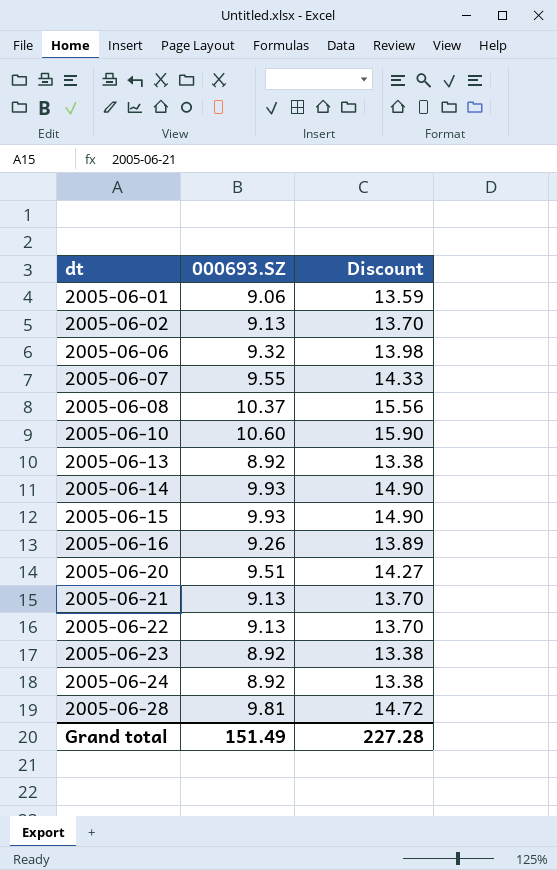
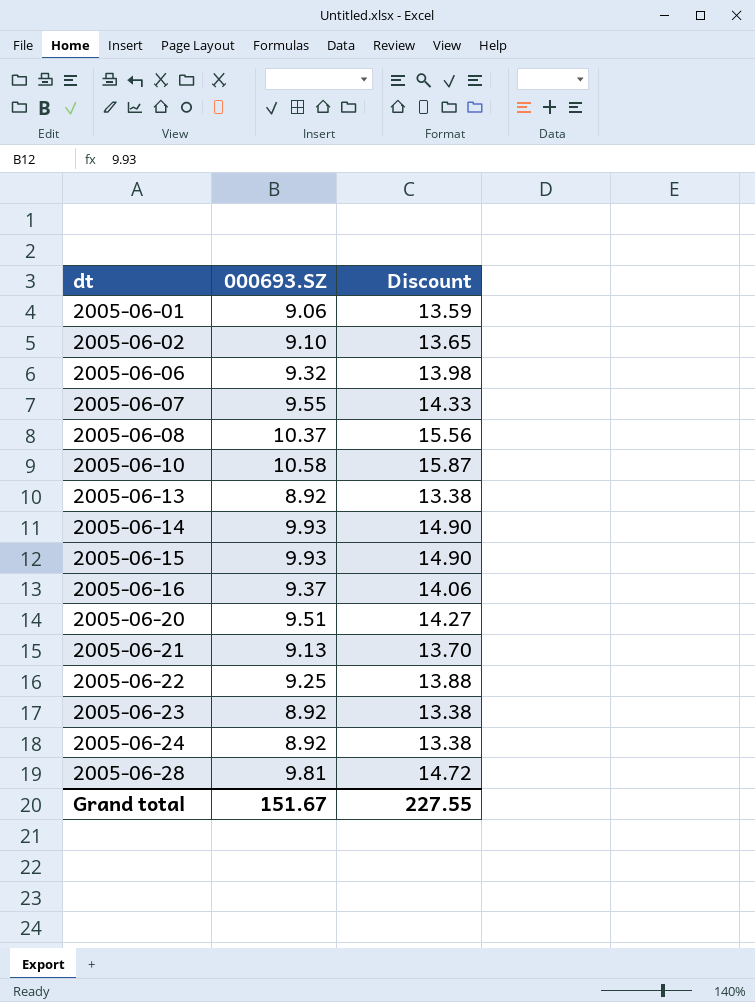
2005-06-02 | 000693.SZ: 9.13 -> 9.10
2005-06-02 | Discount: 13.70 -> 13.65
2005-06-10 | 000693.SZ: 10.60 -> 10.58
2005-06-10 | Discount: 15.90 -> 15.87
2005-06-16 | 000693.SZ: 9.26 -> 9.37
2005-06-16 | Discount: 13.89 -> 14.06
2005-06-22 | 000693.SZ: 9.13 -> 9.25
2005-06-22 | Discount: 13.70 -> 13.88
Grand total | 000693.SZ: 151.49 -> 151.67
Grand total | Discount: 227.28 -> 227.55

